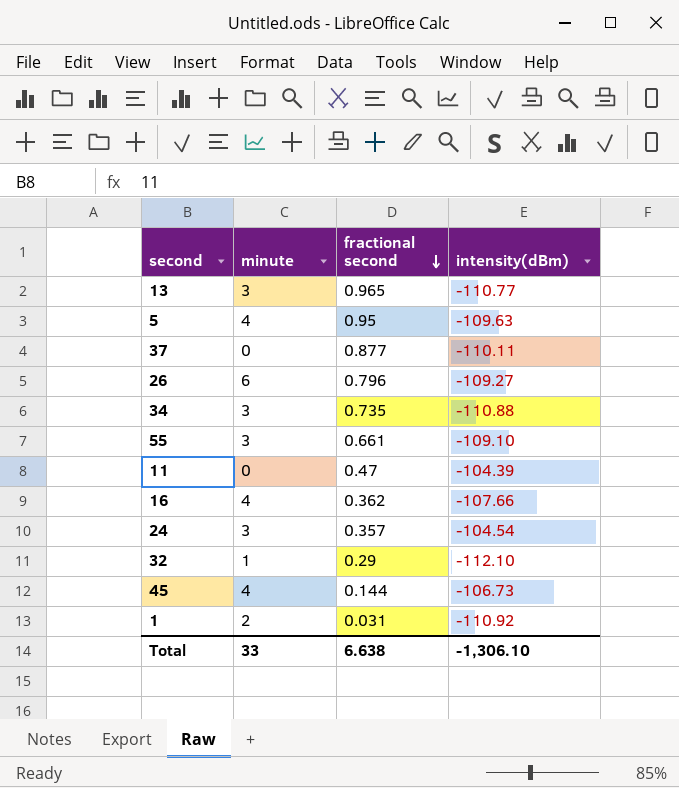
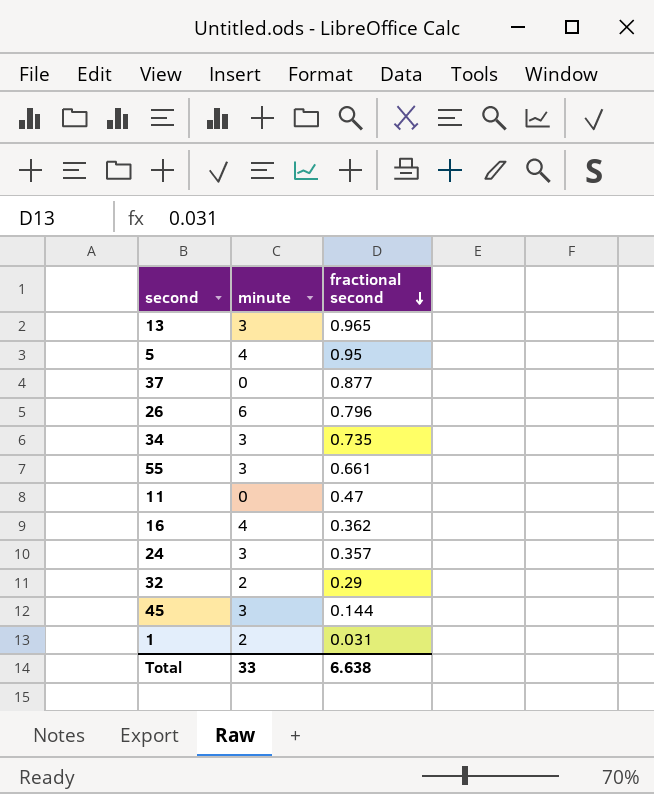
column intensity(dBm) | position: 4 -> none
32 | minute: 1 -> 2
45 | minute: 4 -> 3

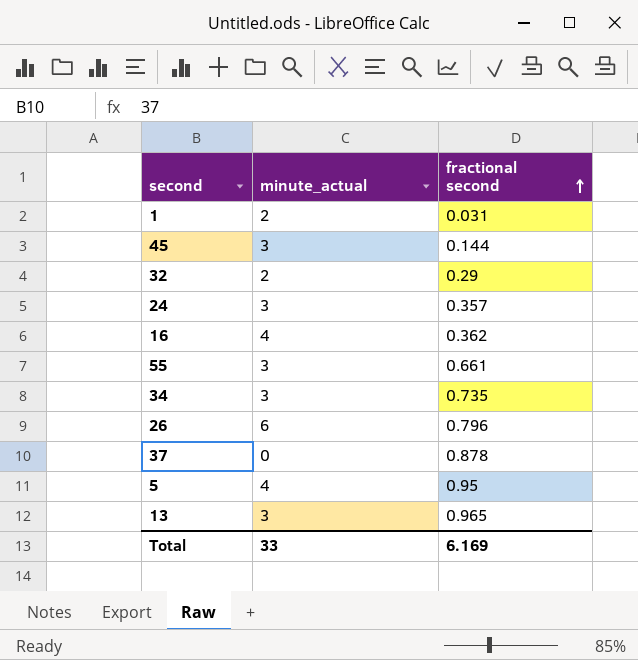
row order: fractional second descending -> fractional second ascending
column name: minute -> minute_actual
row 11: 0 | 0.47 -> none
37 | fractional second: 0.877 -> 0.878
Total | fractional second: 6.638 -> 6.169

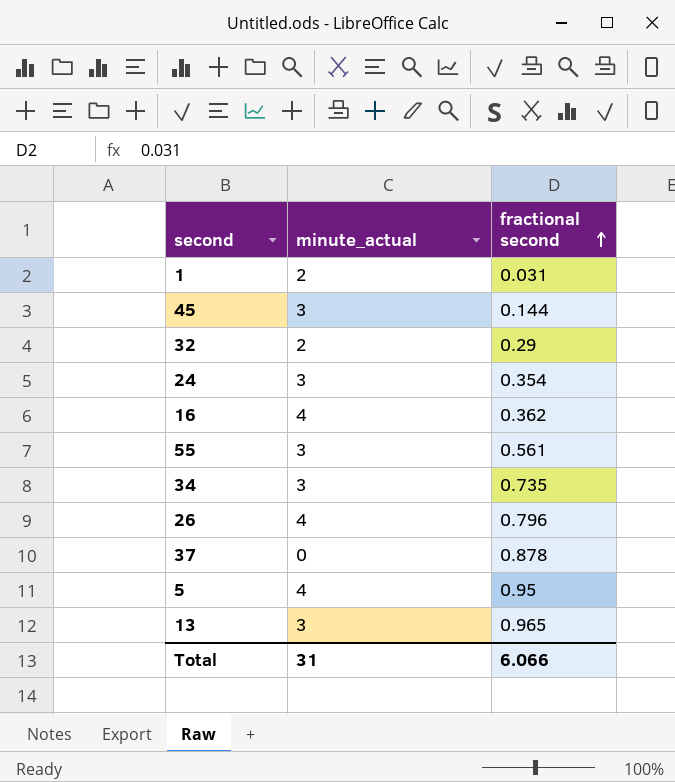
24 | fractional second: 0.357 -> 0.354
55 | fractional second: 0.661 -> 0.561
26 | minute_actual: 6 -> 4
Total | minute_actual: 33 -> 31
Total | fractional second: 6.169 -> 6.066

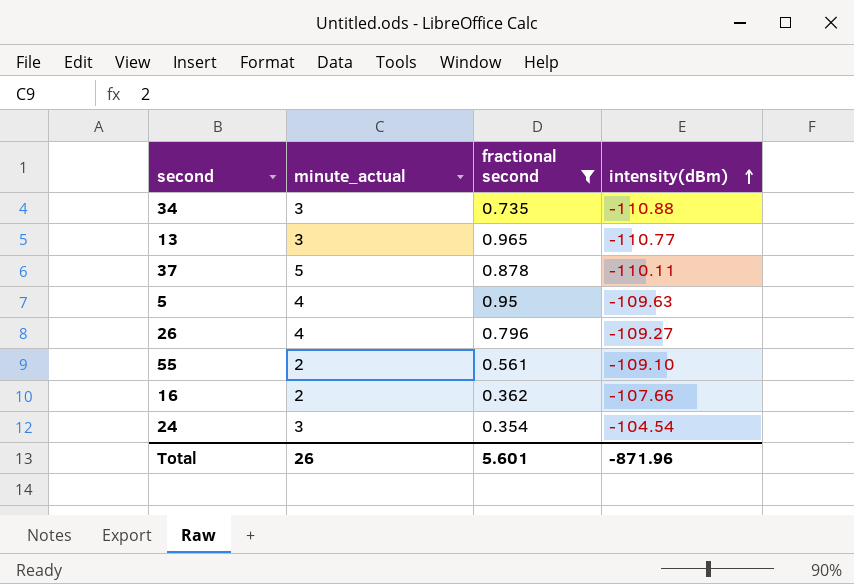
filter: none -> fractional second >= 0.354
row order: fractional second ascending -> intensity(dBm) ascending
column intensity(dBm) | position: none -> 4
37 | minute_actual: 0 -> 5
55 | minute_actual: 3 -> 2
16 | minute_actual: 4 -> 2
Total | minute_actual: 31 -> 26
Total | fractional second: 6.066 -> 5.601

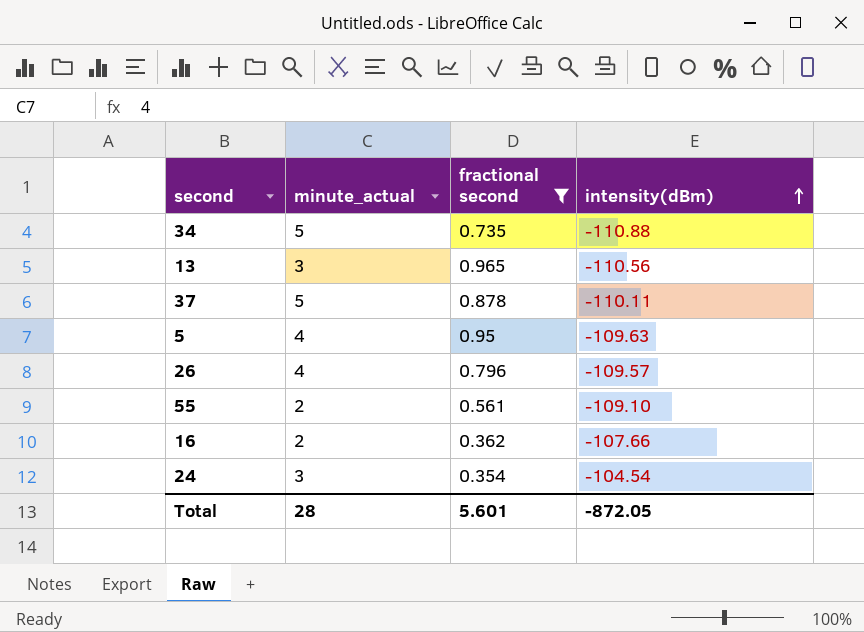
34 | minute_actual: 3 -> 5
13 | intensity(dBm): -110.77 -> -110.56
26 | intensity(dBm): -109.27 -> -109.57
Total | minute_actual: 26 -> 28
Total | intensity(dBm): -871.96 -> -872.05

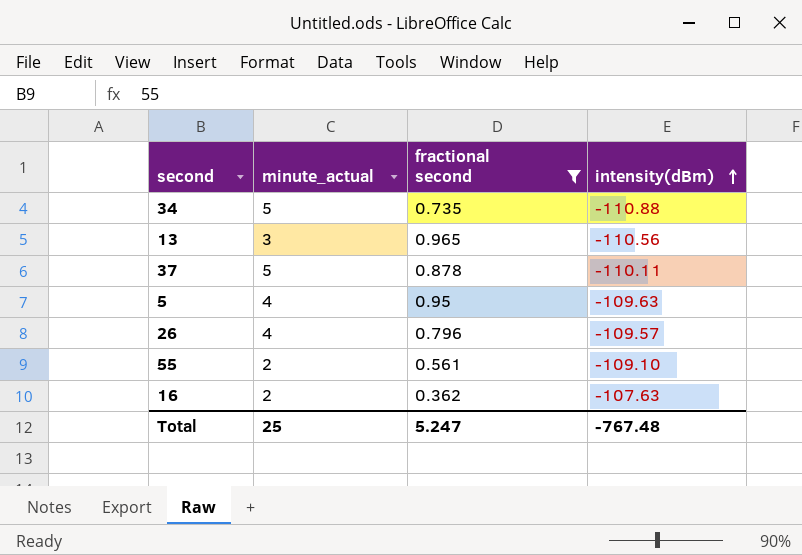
row 24: 3 | 0.354 | -104.54 -> none
16 | intensity(dBm): -107.66 -> -107.63
Total | minute_actual: 28 -> 25
Total | fractional second: 5.601 -> 5.247
Total | intensity(dBm): -872.05 -> -767.48

